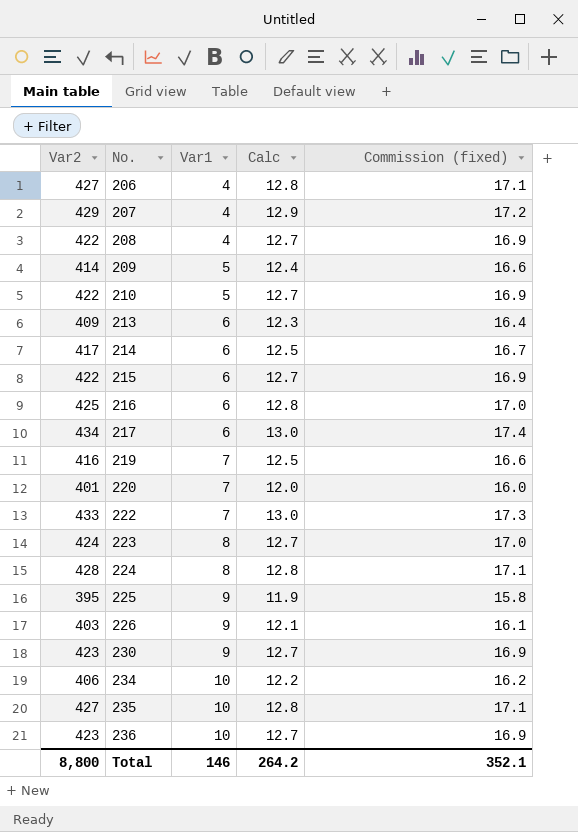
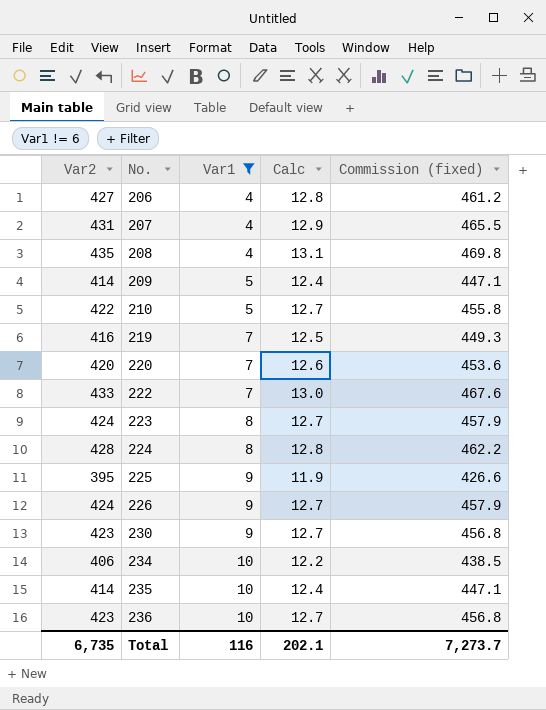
filter: none -> Var1 != 6
column Commission (fixed) | formula: [Var2] * 0.04 -> [Var2] * 1.08
207 | Var2: 429 -> 431
208 | Var2: 422 -> 435
208 | Calc: 12.7 -> 13.1
220 | Var2: 401 -> 420
220 | Calc: 12.0 -> 12.6
226 | Var2: 403 -> 424
226 | Calc: 12.1 -> 12.7
235 | Var2: 427 -> 414
235 | Calc: 12.8 -> 12.4
Total | Var2: 8,800 -> 6,735
Total | Var1: 146 -> 116
Total | Calc: 264.2 -> 202.1
Total | Commission (fixed): 352.1 -> 7,273.7

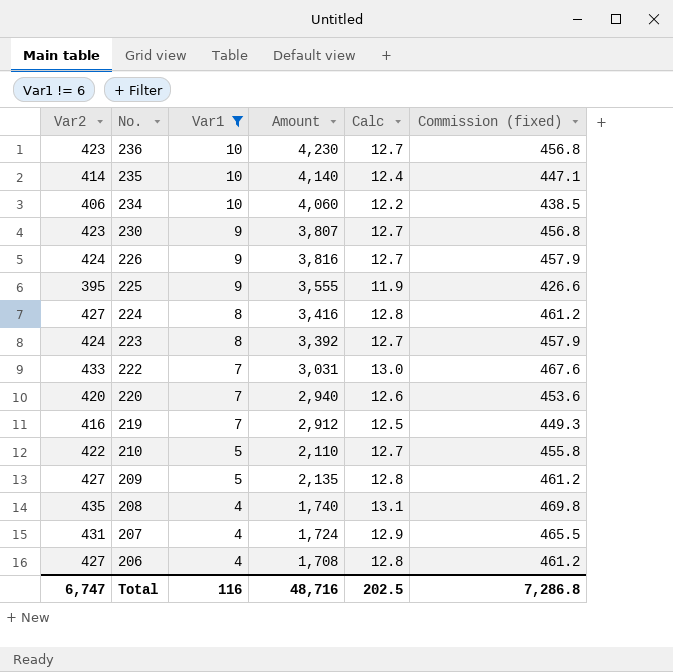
row order: No. ascending -> No. descending
column Amount | formula: none -> [Var2] * [Var1]
224 | Var2: 428 -> 427
224 | Commission (fixed): 462.2 -> 461.2
209 | Var2: 414 -> 427
209 | Calc: 12.4 -> 12.8
209 | Commission (fixed): 447.1 -> 461.2
Total | Var2: 6,735 -> 6,747
Total | Calc: 202.1 -> 202.5
Total | Commission (fixed): 7,273.7 -> 7,286.8

